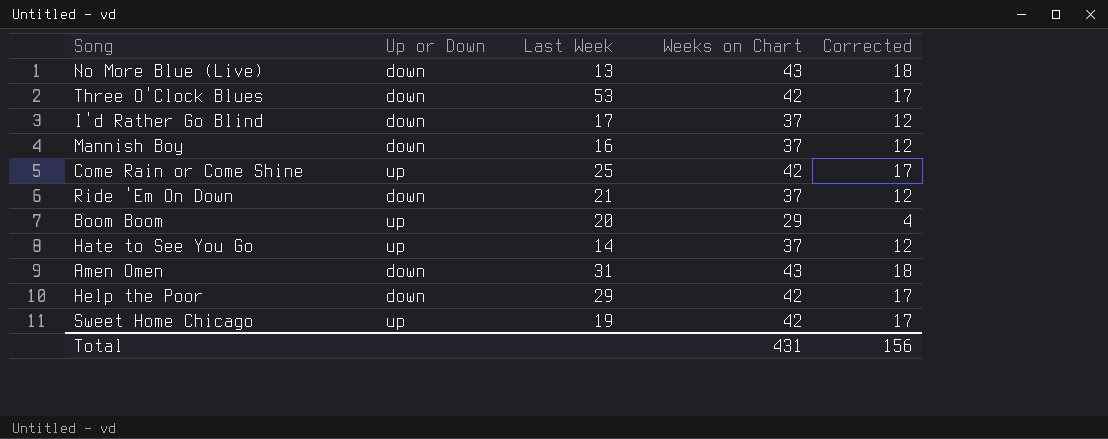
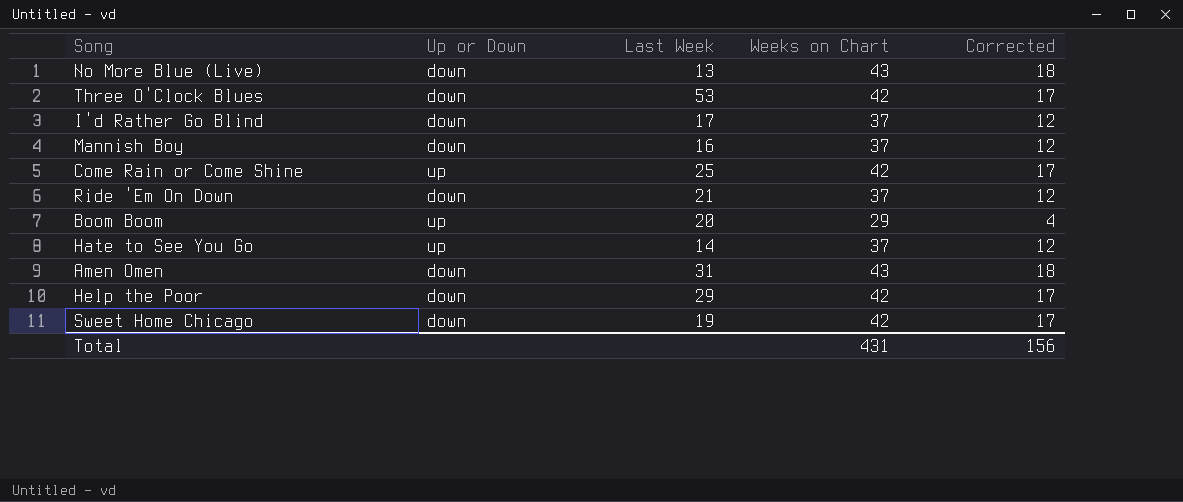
Sweet Home Chicago | Up or Down: up -> down

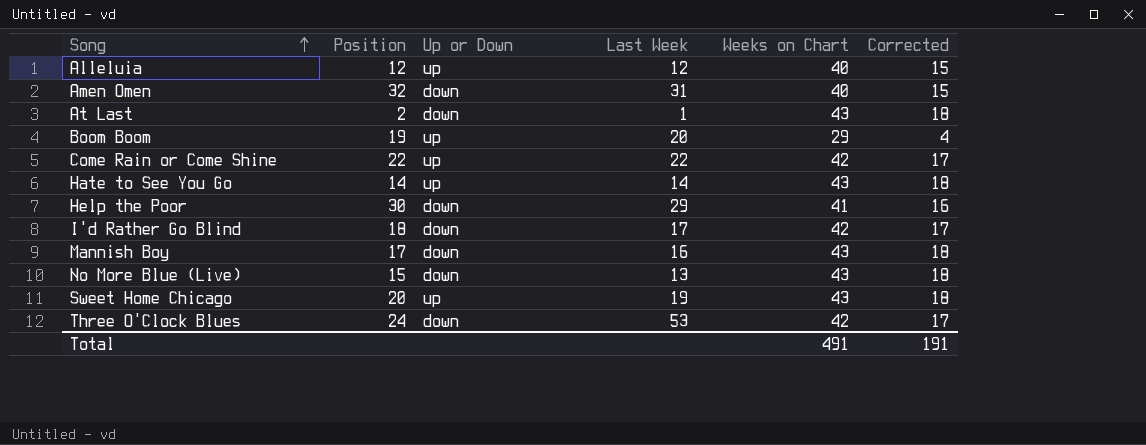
row order: none -> Song ascending
column Position | position: none -> 2
row Ride 'Em On Down: down | 21 | 37 | 12 -> none
row Alleluia: none -> 12 | up | 12 | 40 | 15
Amen Omen | Weeks on Chart: 43 -> 40
Amen Omen | Corrected: 18 -> 15
row At Last: none -> 2 | down | 1 | 43 | 18
Come Rain or Come Shine | Last Week: 25 -> 22
Hate to See You Go | Weeks on Chart: 37 -> 43
Hate to See You Go | Corrected: 12 -> 18
Help the Poor | Weeks on Chart: 42 -> 41
Help the Poor | Corrected: 17 -> 16
I'd Rather Go Blind | Weeks on Chart: 37 -> 42
I'd Rather Go Blind | Corrected: 12 -> 17
Mannish Boy | Weeks on Chart: 37 -> 43
Mannish Boy | Corrected: 12 -> 18
Sweet Home Chicago | Up or Down: down -> up
Sweet Home Chicago | Weeks on Chart: 42 -> 43
Sweet Home Chicago | Corrected: 17 -> 18
Total | Weeks on Chart: 431 -> 491
Total | Corrected: 156 -> 191

